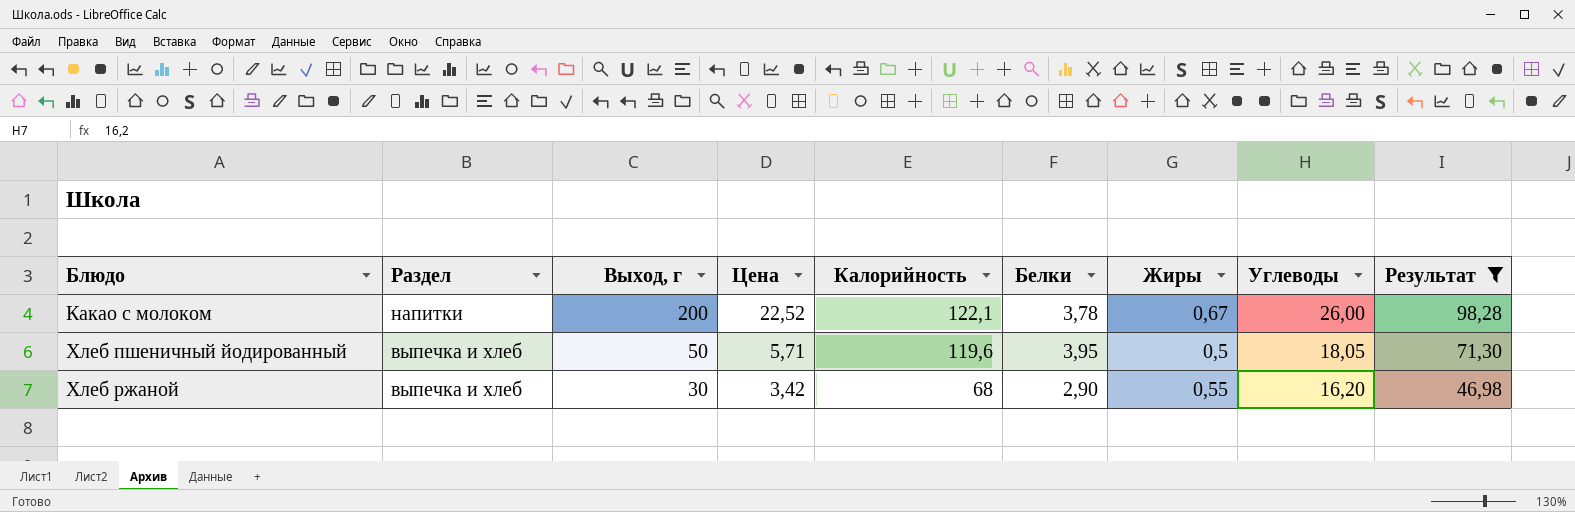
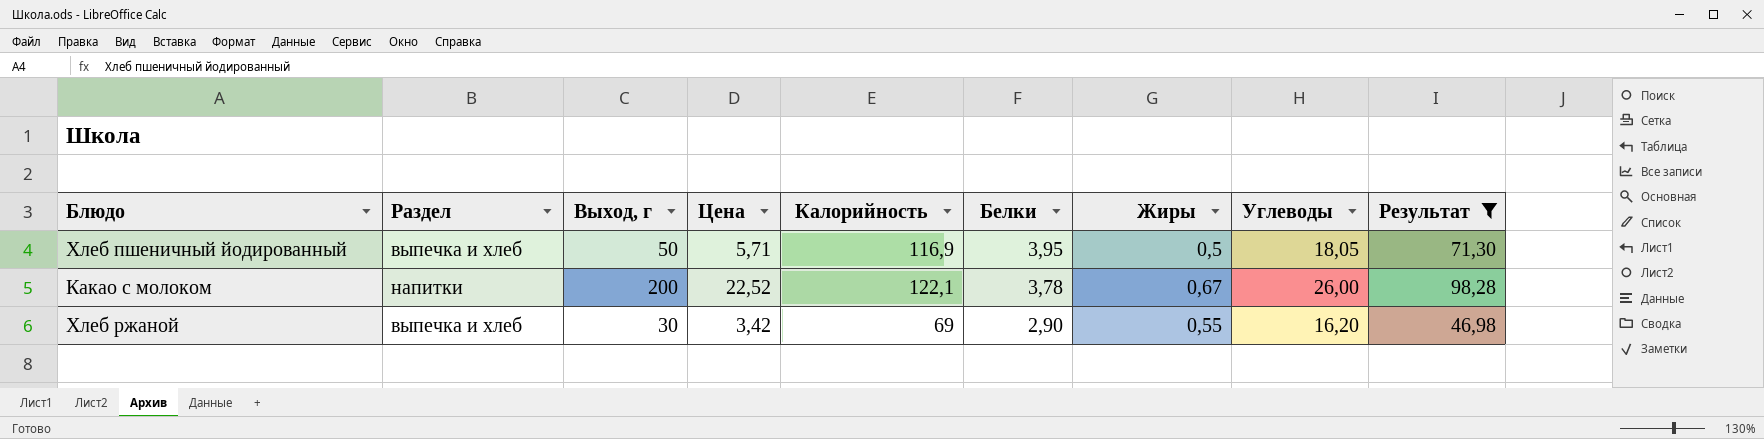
row order: Блюдо ascending -> Белки descending
Хлеб пшеничный йодированный | Калорийность: 119,6 -> 116,9
Хлеб ржаной | Калорийность: 68 -> 69

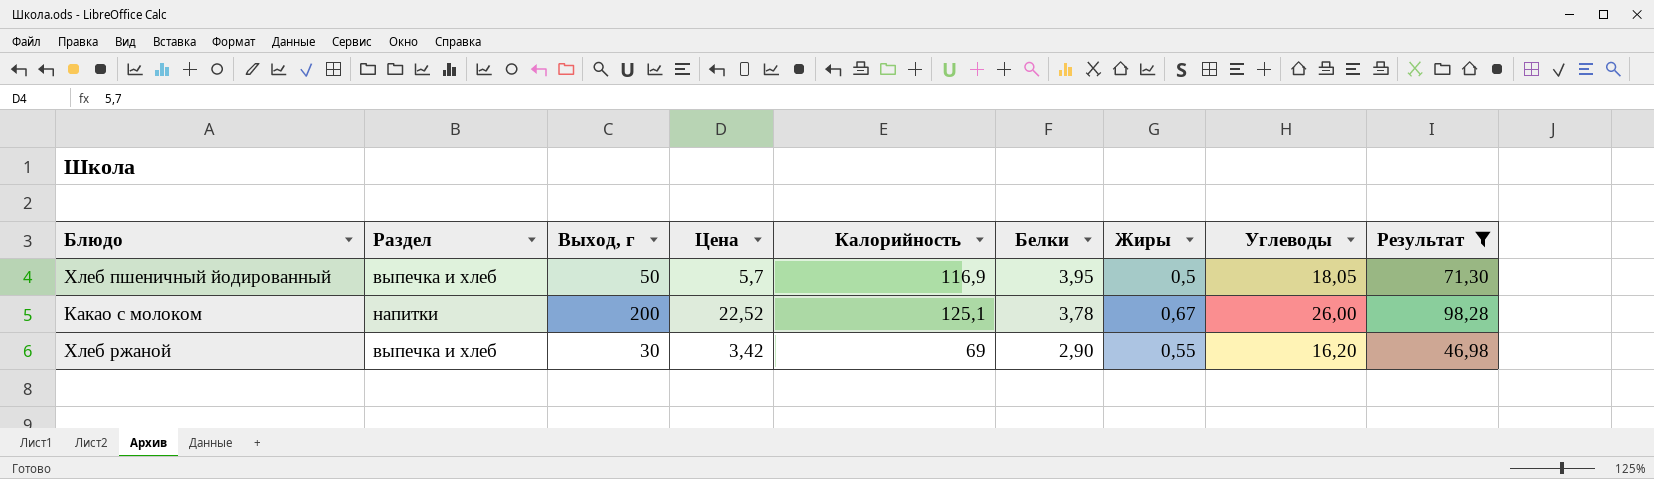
Хлеб пшеничный йодированный | Цена: 5,71 -> 5,7
Какао с молоком | Калорийность: 122,1 -> 125,1

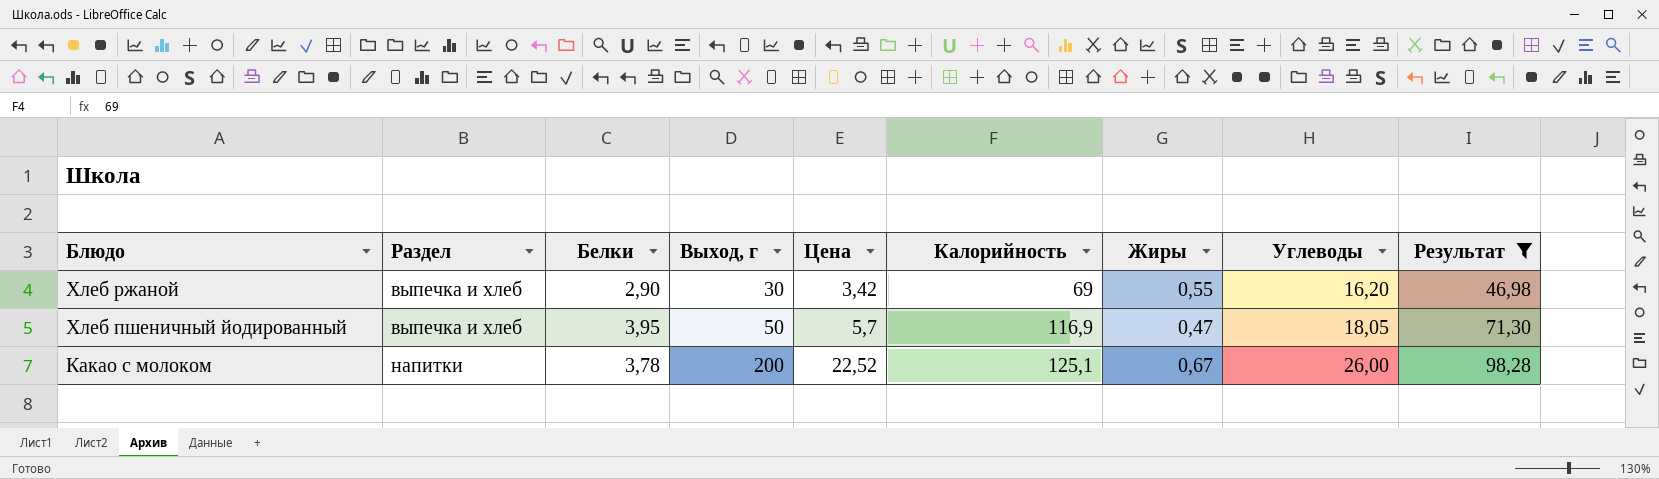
row order: Белки descending -> Блюдо descending
column Белки | position: 6 -> 3
Хлеб пшеничный йодированный | Жиры: 0,5 -> 0,47

